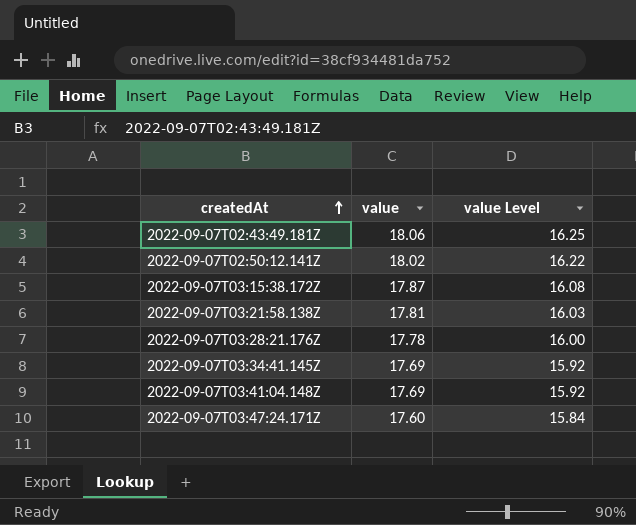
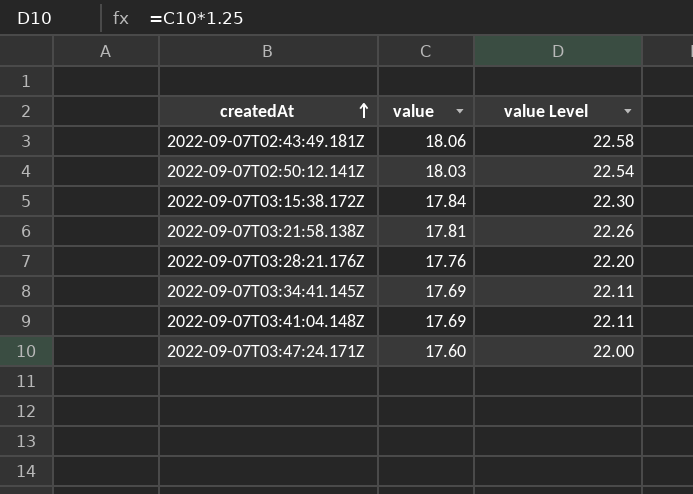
column value Level | formula: [value] * 0.9 -> [value] * 1.25
2022-09-07T02:50:12.141Z | value: 18.02 -> 18.03
2022-09-07T03:15:38.172Z | value: 17.87 -> 17.84
2022-09-07T03:28:21.176Z | value: 17.78 -> 17.76

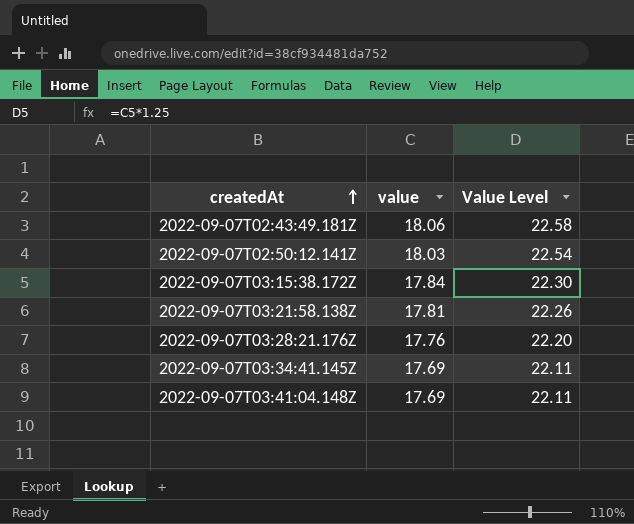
column name: value Level -> Value Level
row 2022-09-07T03:47:24.171Z: 17.60 | 22.00 -> none

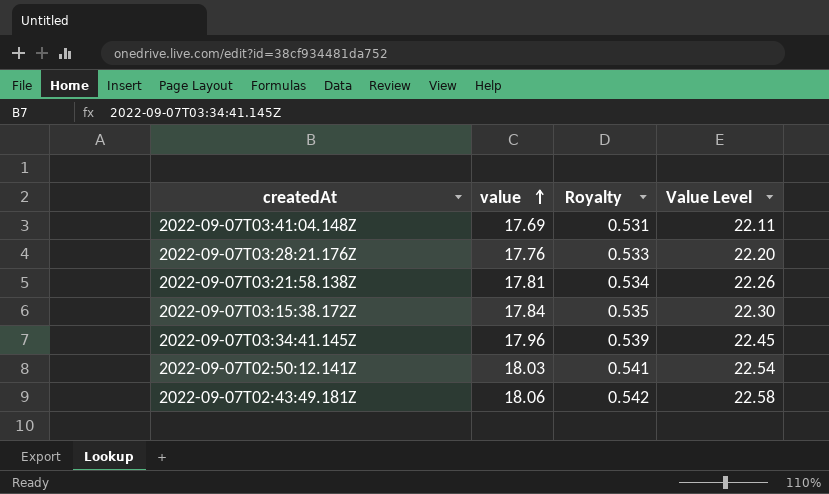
row order: createdAt ascending -> value ascending
column Royalty | formula: none -> [value] * 0.03
2022-09-07T03:34:41.145Z | value: 17.69 -> 17.96
2022-09-07T03:34:41.145Z | Value Level: 22.11 -> 22.45

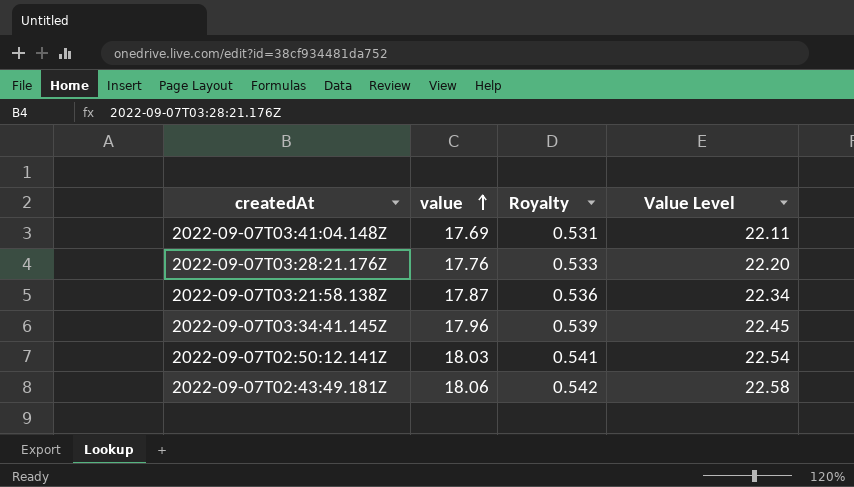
row 2022-09-07T03:15:38.172Z: 17.84 | 0.535 | 22.30 -> none
2022-09-07T03:21:58.138Z | value: 17.81 -> 17.87
2022-09-07T03:21:58.138Z | Royalty: 0.534 -> 0.536
2022-09-07T03:21:58.138Z | Value Level: 22.26 -> 22.34

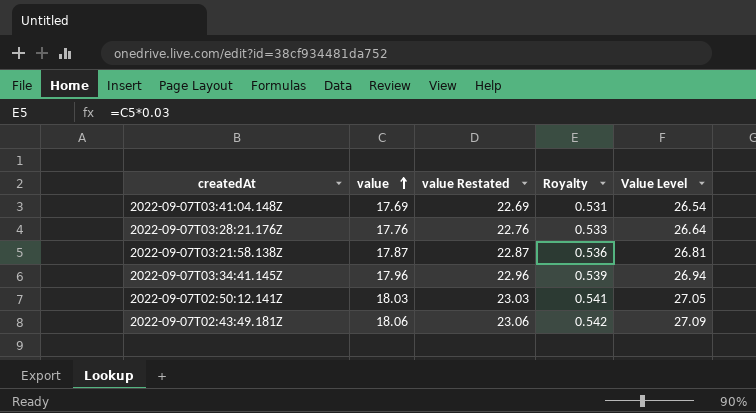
column value Restated | formula: none -> [value] + 5
column Value Level | formula: [value] * 1.25 -> [value] * 1.5

